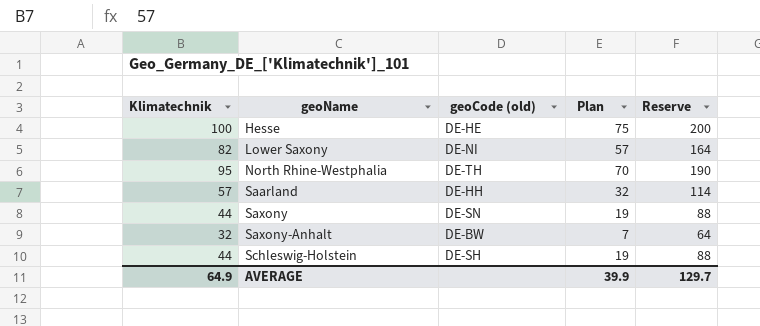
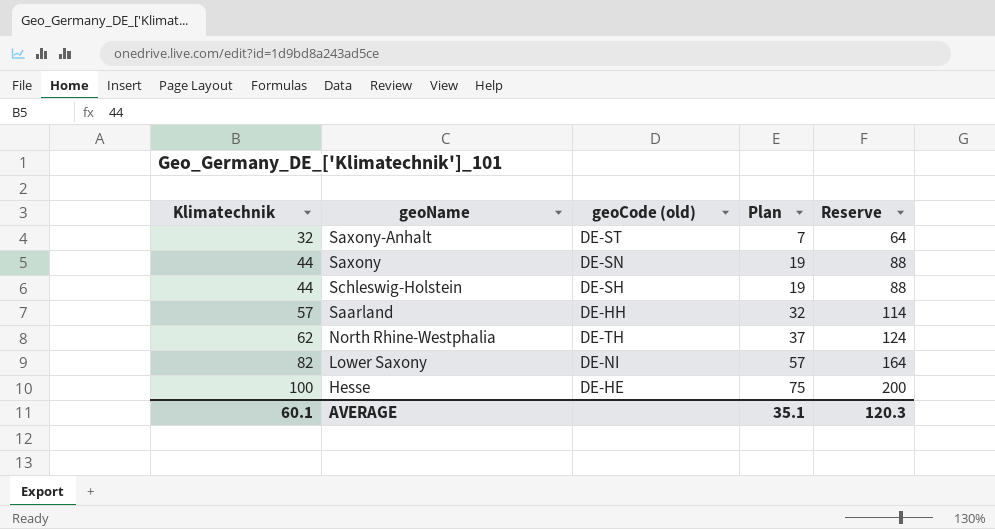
row order: geoName ascending -> Klimatechnik ascending
Saxony-Anhalt | geoCode (old): DE-BW -> DE-ST
North Rhine-Westphalia | Klimatechnik: 95 -> 62
North Rhine-Westphalia | Plan: 70 -> 37
North Rhine-Westphalia | Reserve: 190 -> 124
AVERAGE | Klimatechnik: 64.9 -> 60.1
AVERAGE | Plan: 39.9 -> 35.1
AVERAGE | Reserve: 129.7 -> 120.3

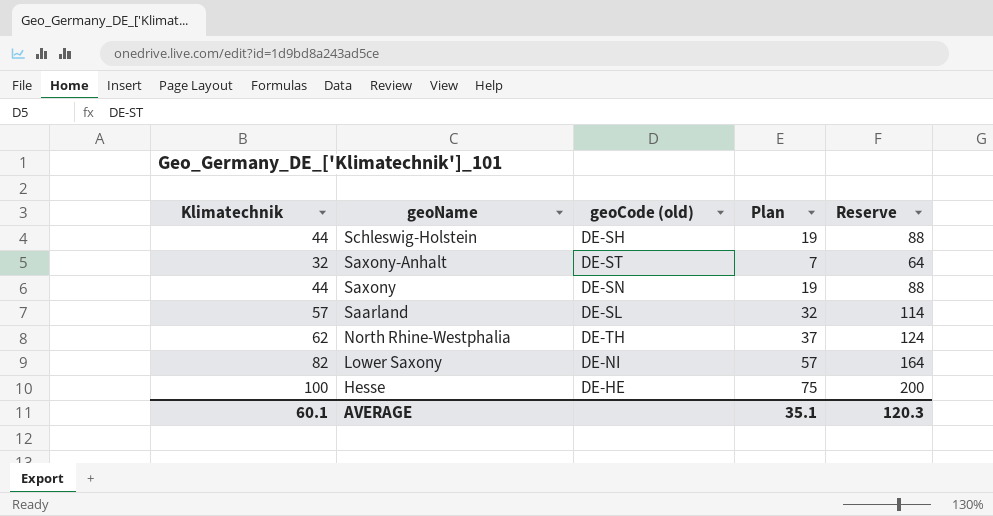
row order: Klimatechnik ascending -> geoName descending
Saarland | geoCode (old): DE-HH -> DE-SL

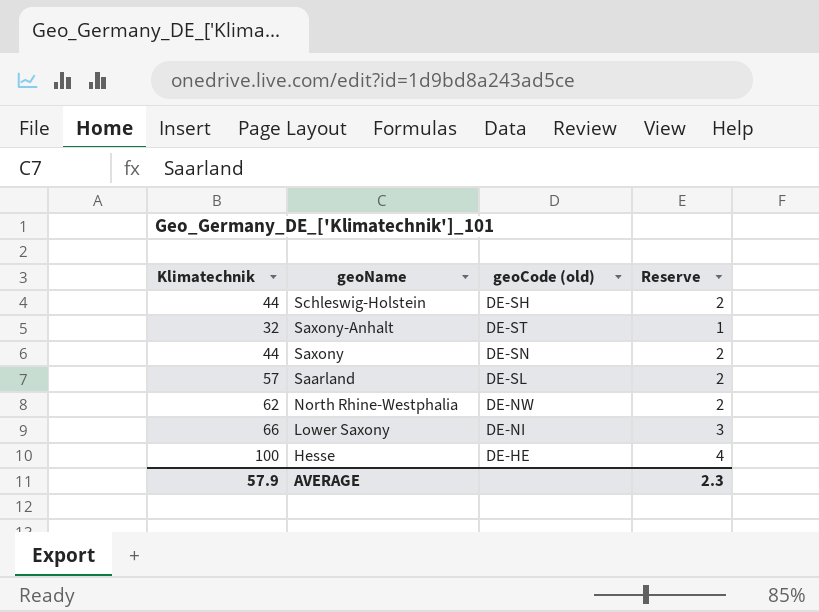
column Plan | formula: [Klimatechnik] - 25 -> none
column Reserve | formula: [Klimatechnik] * 2 -> [Klimatechnik] * 0.04
North Rhine-Westphalia | geoCode (old): DE-TH -> DE-NW
Lower Saxony | Klimatechnik: 82 -> 66
AVERAGE | Klimatechnik: 60.1 -> 57.9
AVERAGE | Reserve: 120.3 -> 2.3

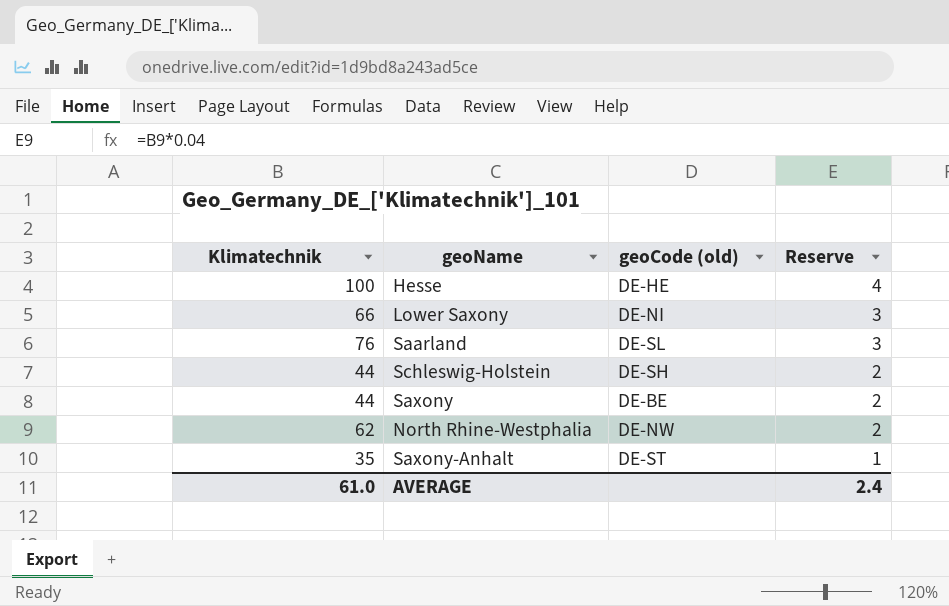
row order: geoName descending -> Reserve descending
Saarland | Klimatechnik: 57 -> 76
Saarland | Reserve: 2 -> 3
Saxony | geoCode (old): DE-SN -> DE-BE
Saxony-Anhalt | Klimatechnik: 32 -> 35
AVERAGE | Klimatechnik: 57.9 -> 61.0
AVERAGE | Reserve: 2.3 -> 2.4

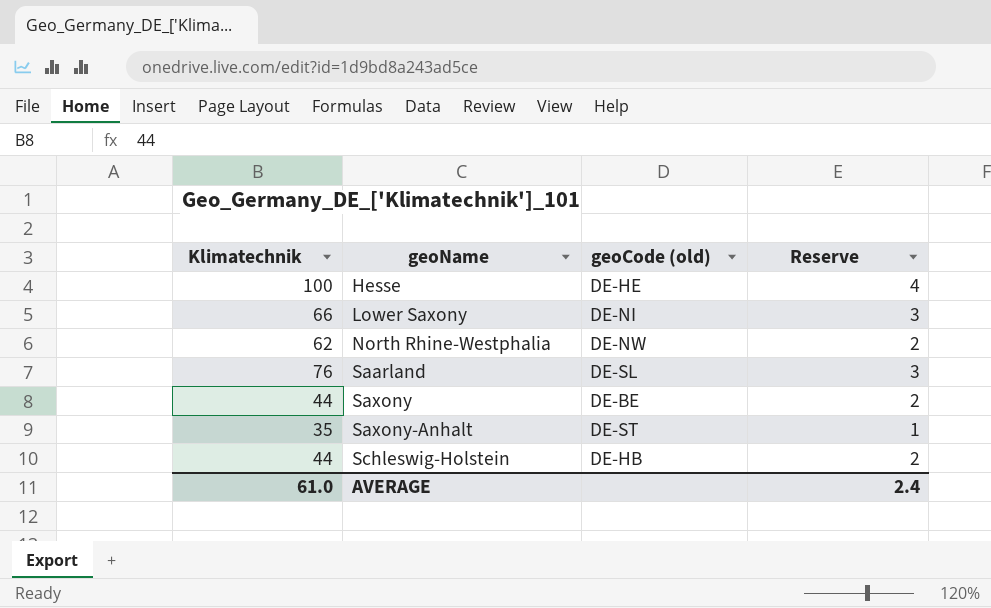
row order: Reserve descending -> geoName ascending
Schleswig-Holstein | geoCode (old): DE-SH -> DE-HB

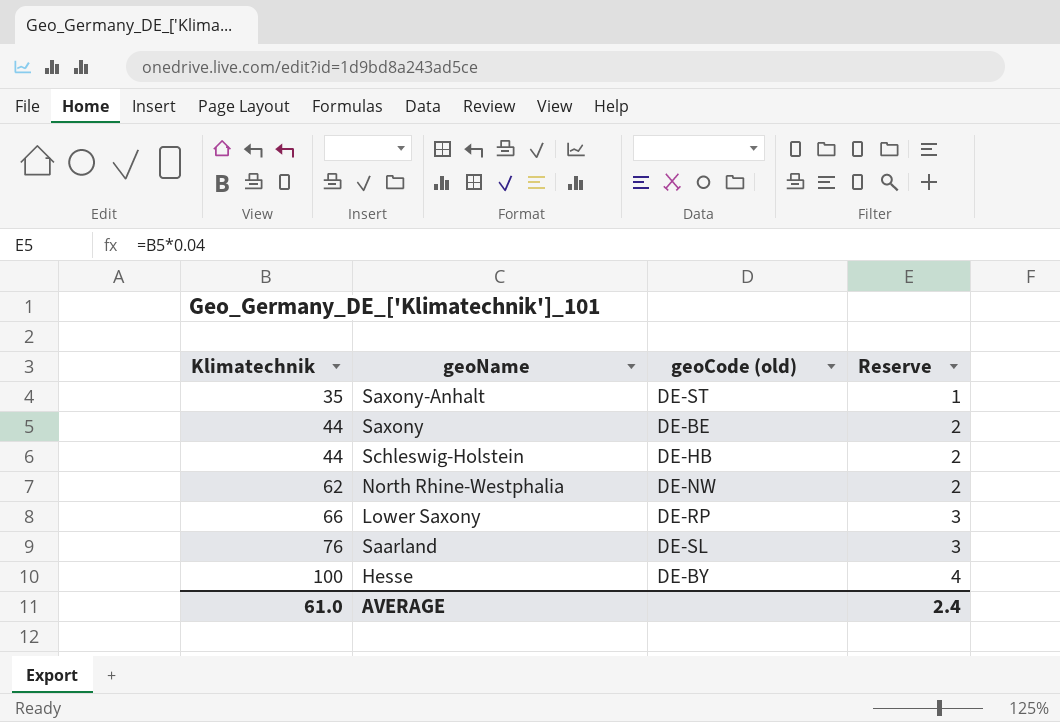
row order: geoName ascending -> Klimatechnik ascending
Lower Saxony | geoCode (old): DE-NI -> DE-RP
Hesse | geoCode (old): DE-HE -> DE-BY

